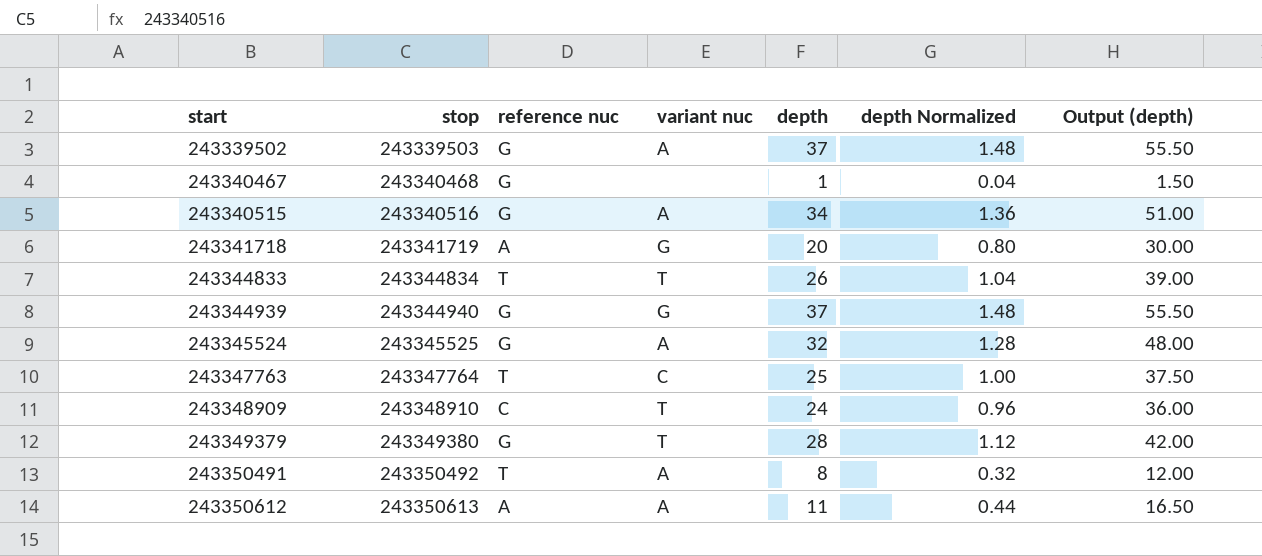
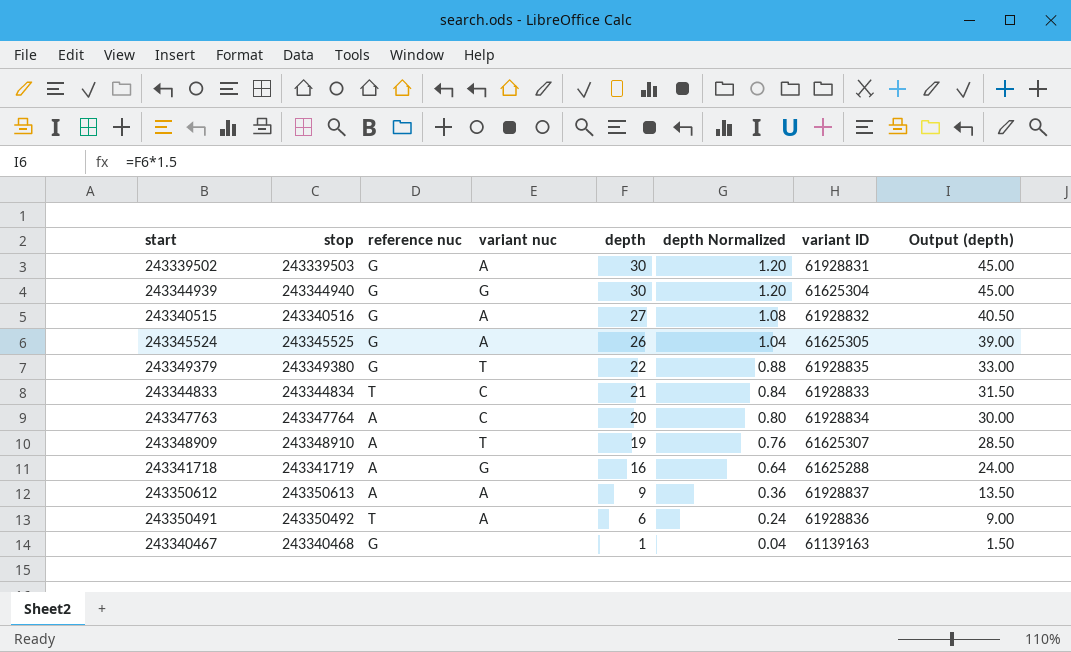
row order: start ascending -> depth descending
column variant ID | position: none -> 7
243339502 | depth: 37 -> 30
243339502 | depth Normalized: 1.48 -> 1.20
243339502 | Output (depth): 55.50 -> 45.00
243344939 | depth: 37 -> 30
243344939 | depth Normalized: 1.48 -> 1.20
243344939 | Output (depth): 55.50 -> 45.00
243340515 | depth: 34 -> 27
243340515 | depth Normalized: 1.36 -> 1.08
243340515 | Output (depth): 51.00 -> 40.50
243345524 | depth: 32 -> 26
243345524 | depth Normalized: 1.28 -> 1.04
243345524 | Output (depth): 48.00 -> 39.00
243349379 | depth: 28 -> 22
243349379 | depth Normalized: 1.12 -> 0.88
243349379 | Output (depth): 42.00 -> 33.00
243344833 | variant nuc: T -> C
243344833 | depth: 26 -> 21
243344833 | depth Normalized: 1.04 -> 0.84
243344833 | Output (depth): 39.00 -> 31.50
243347763 | reference nuc: T -> A
243347763 | depth: 25 -> 20
243347763 | depth Normalized: 1.00 -> 0.80
243347763 | Output (depth): 37.50 -> 30.00
243348909 | reference nuc: C -> A
243348909 | depth: 24 -> 19
243348909 | depth Normalized: 0.96 -> 0.76
243348909 | Output (depth): 36.00 -> 28.50
243341718 | depth: 20 -> 16
243341718 | depth Normalized: 0.80 -> 0.64
243341718 | Output (depth): 30.00 -> 24.00
243350612 | depth: 11 -> 9
243350612 | depth Normalized: 0.44 -> 0.36
243350612 | Output (depth): 16.50 -> 13.50
243350491 | depth: 8 -> 6
243350491 | depth Normalized: 0.32 -> 0.24
243350491 | Output (depth): 12.00 -> 9.00

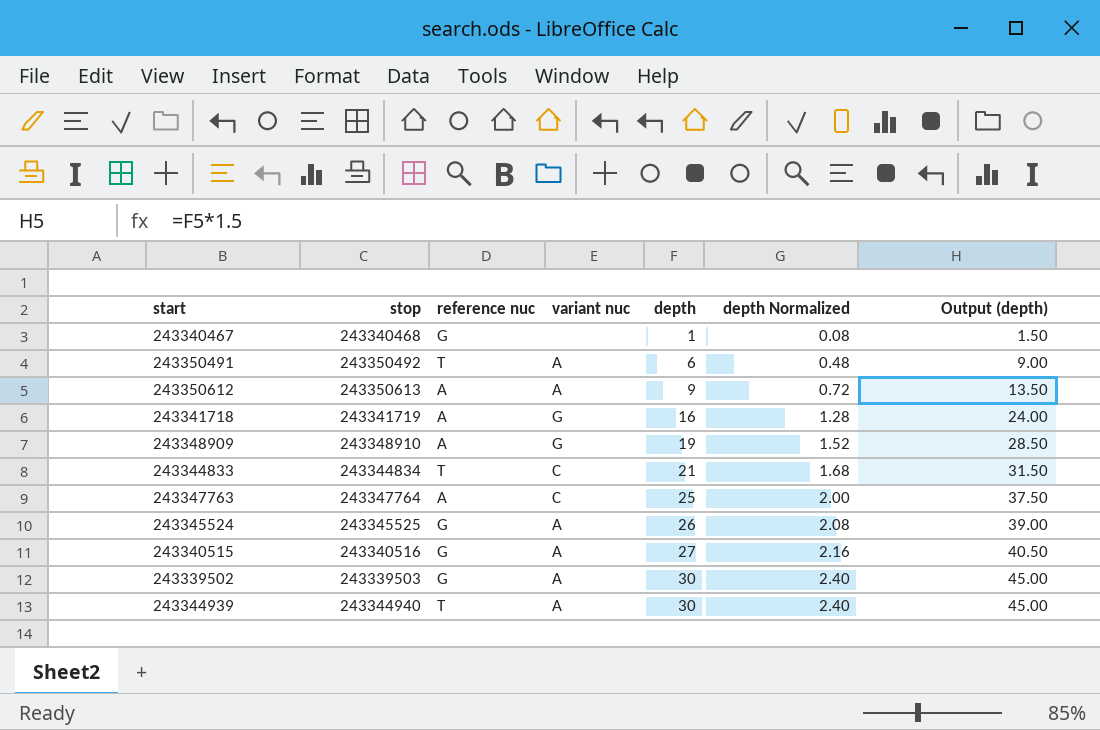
row order: depth descending -> depth ascending
column variant ID | position: 7 -> none
column depth Normalized | formula: [depth] * 0.04 -> [depth] * 0.08
row 243349379: 243349380 | G | T | 22 | 0.88 | 61928835 | 33.00 -> none
243348909 | variant nuc: T -> G
243347763 | depth: 20 -> 25
243347763 | Output (depth): 30.00 -> 37.50
243344939 | reference nuc: G -> T
243344939 | variant nuc: G -> A

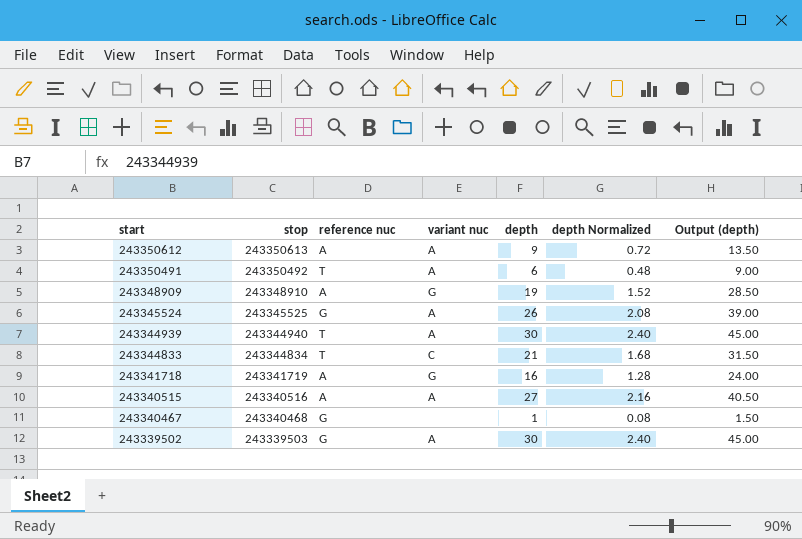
row order: depth ascending -> start descending
row 243347763: 243347764 | A | C | 25 | 2.00 | 37.50 -> none
243340515 | reference nuc: G -> A

